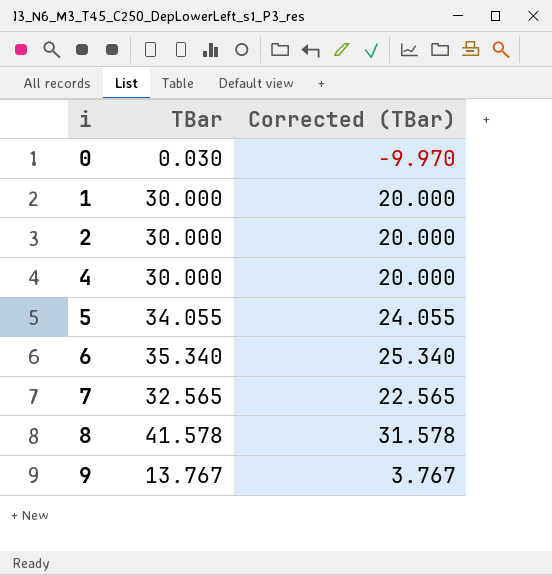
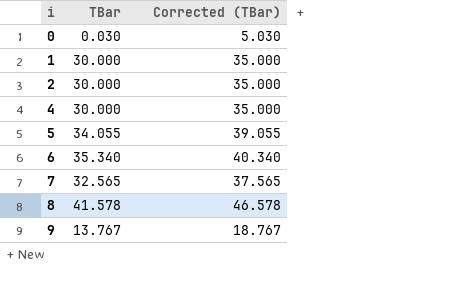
column Corrected (TBar) | formula: [TBar] - 10 -> [TBar] + 5

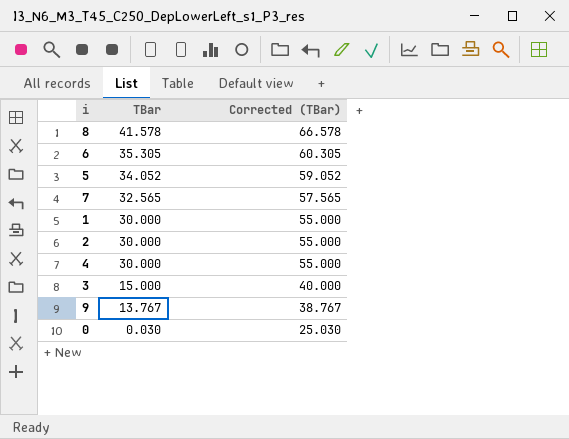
row order: i ascending -> TBar descending
column Corrected (TBar) | formula: [TBar] + 5 -> [TBar] + 25
6 | TBar: 35.340 -> 35.305
5 | TBar: 34.055 -> 34.052
row 3: none -> 15.000 | 40.000

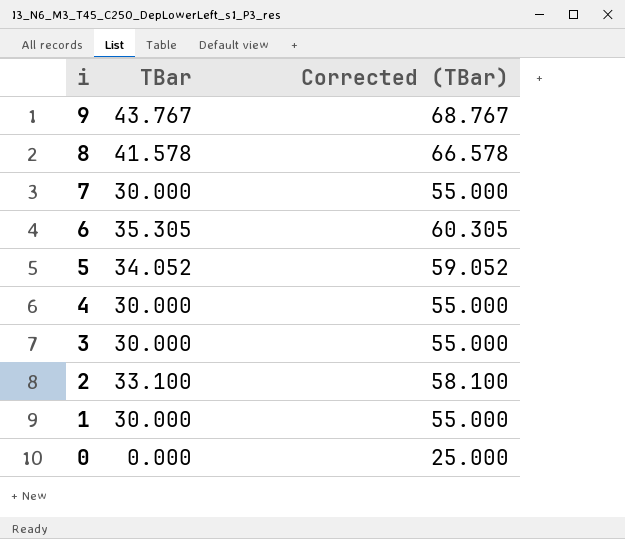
row order: TBar descending -> i descending
9 | TBar: 13.767 -> 43.767
9 | Corrected (TBar): 38.767 -> 68.767
7 | TBar: 32.565 -> 30.000
7 | Corrected (TBar): 57.565 -> 55.000
3 | TBar: 15.000 -> 30.000
3 | Corrected (TBar): 40.000 -> 55.000
2 | TBar: 30.000 -> 33.100
2 | Corrected (TBar): 55.000 -> 58.100
0 | TBar: 0.030 -> 0.000
0 | Corrected (TBar): 25.030 -> 25.000

